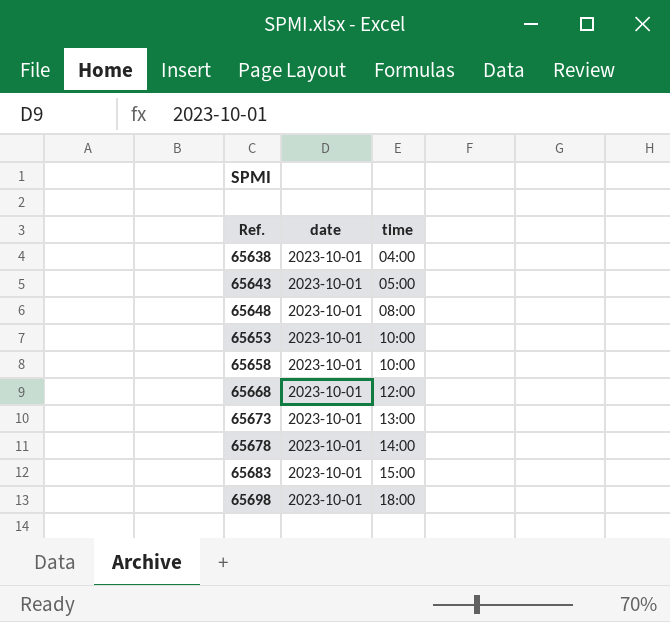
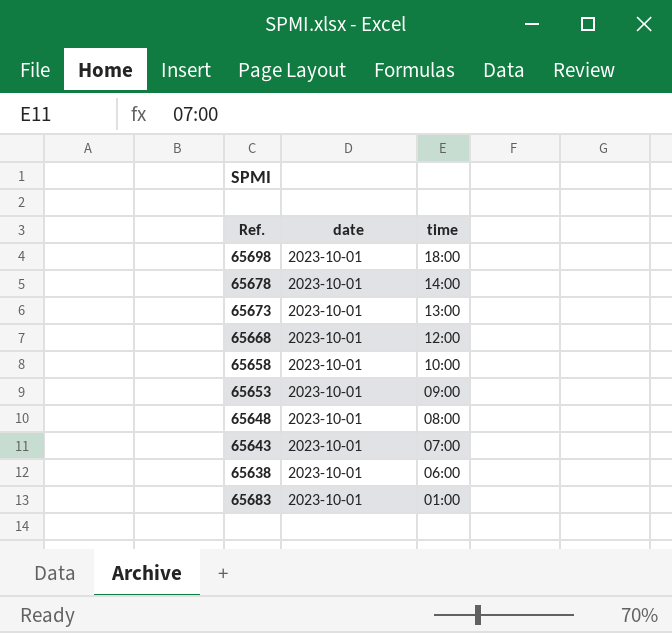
row order: Ref. ascending -> time descending
65653 | time: 10:00 -> 09:00
65643 | time: 05:00 -> 07:00
65638 | time: 04:00 -> 06:00
65683 | time: 15:00 -> 01:00

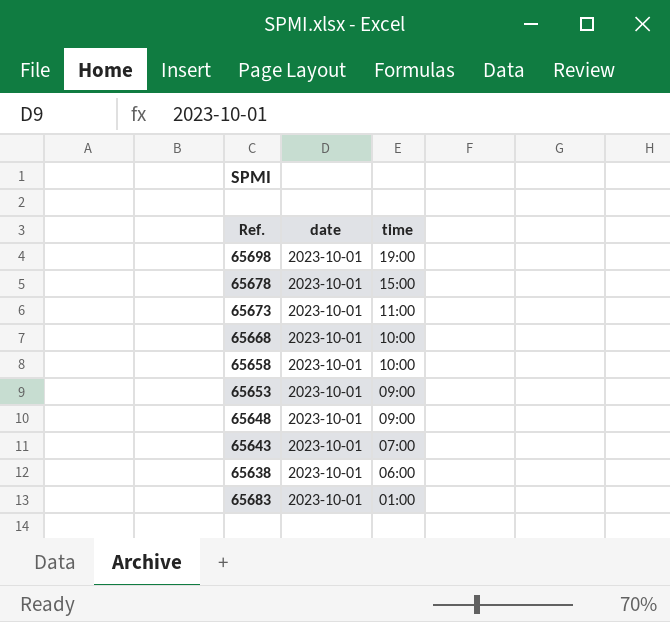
65698 | time: 18:00 -> 19:00
65678 | time: 14:00 -> 15:00
65673 | time: 13:00 -> 11:00
65668 | time: 12:00 -> 10:00
65648 | time: 08:00 -> 09:00

